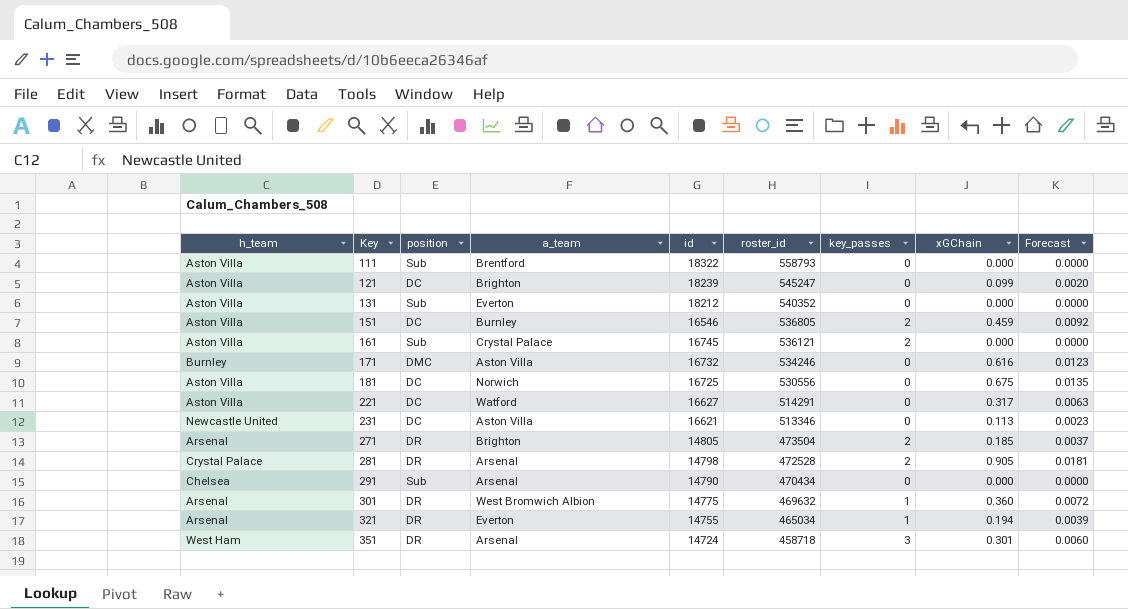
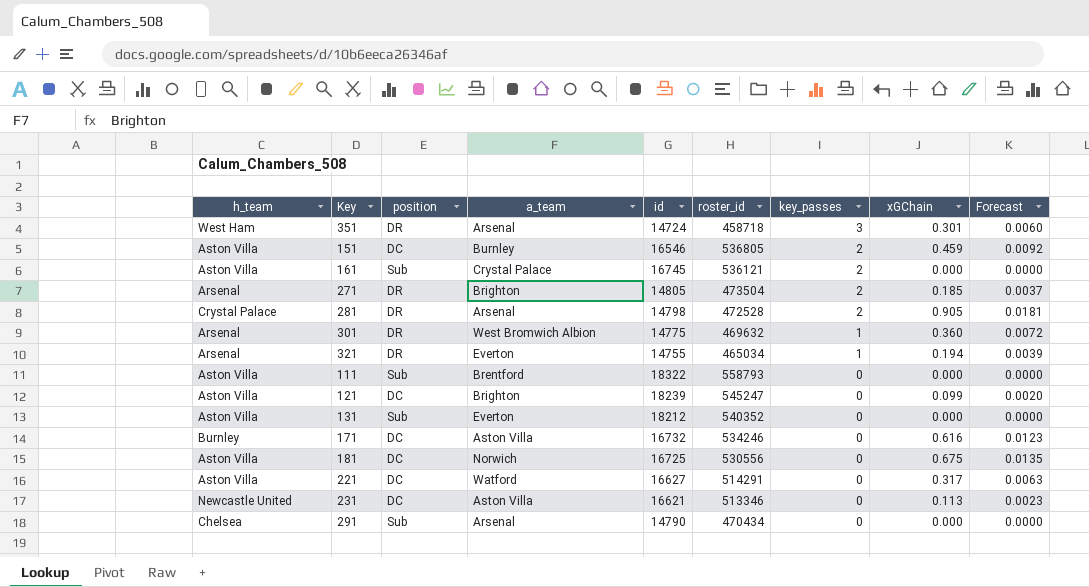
row order: Key ascending -> key_passes descending
171 | position: DMC -> DC

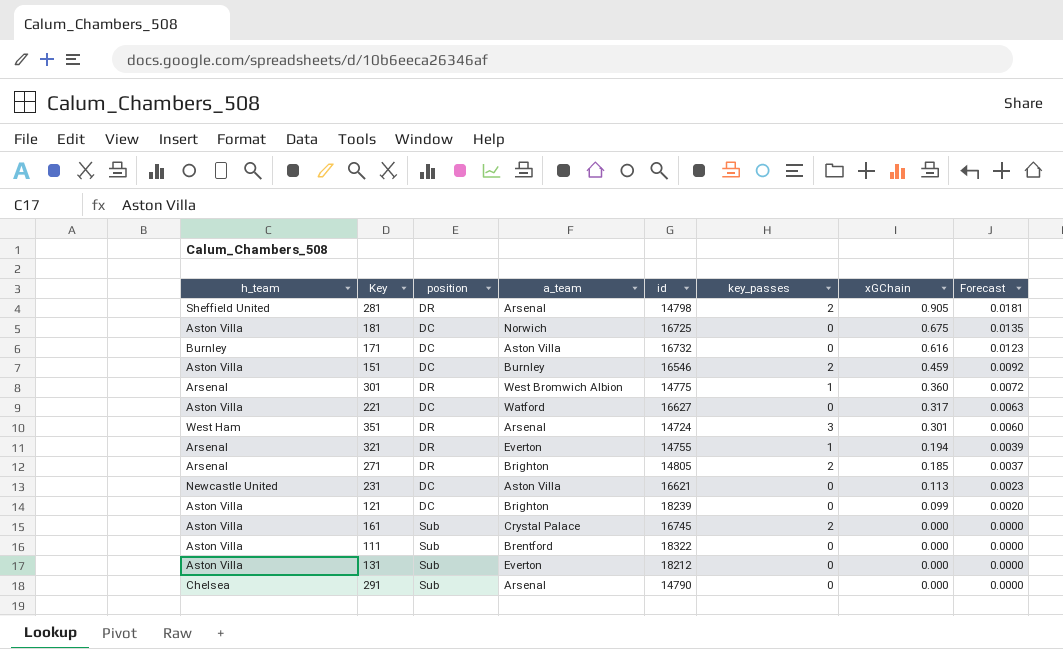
row order: key_passes descending -> xGChain descending
column roster_id | position: 6 -> none
281 | h_team: Crystal Palace -> Sheffield United

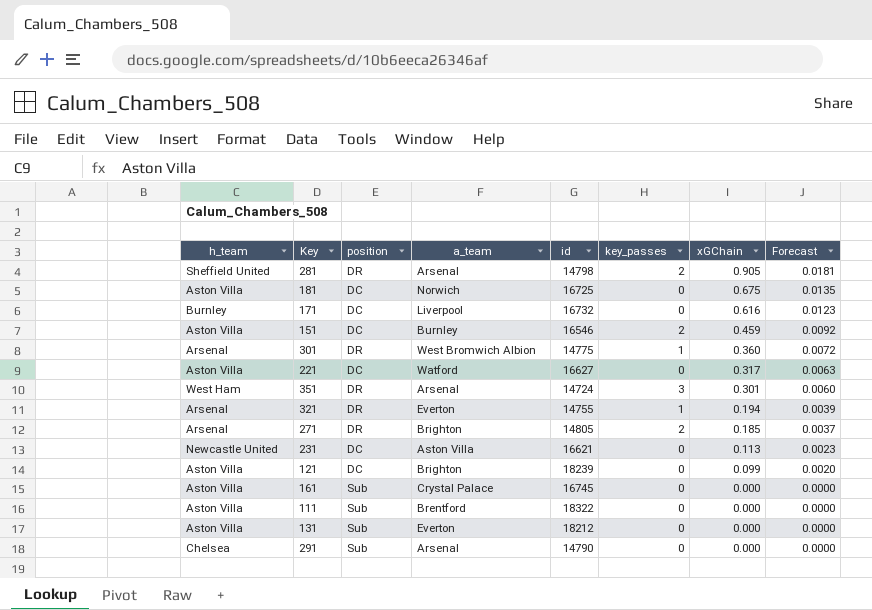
171 | a_team: Aston Villa -> Liverpool
161 | key_passes: 2 -> 0

